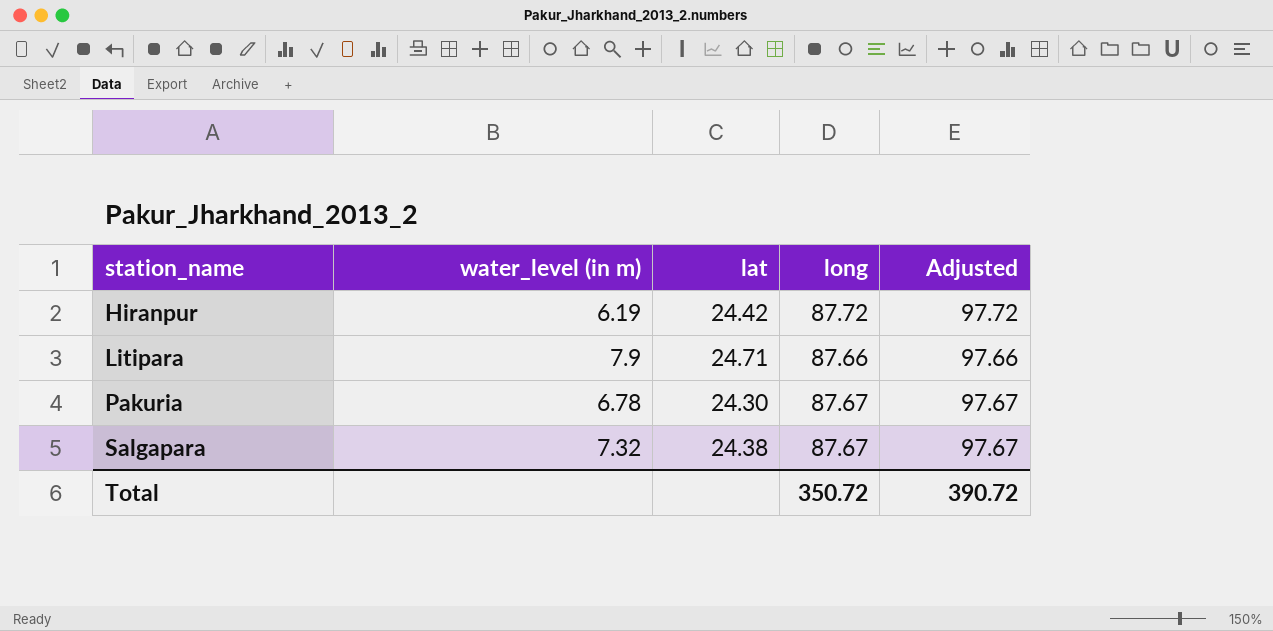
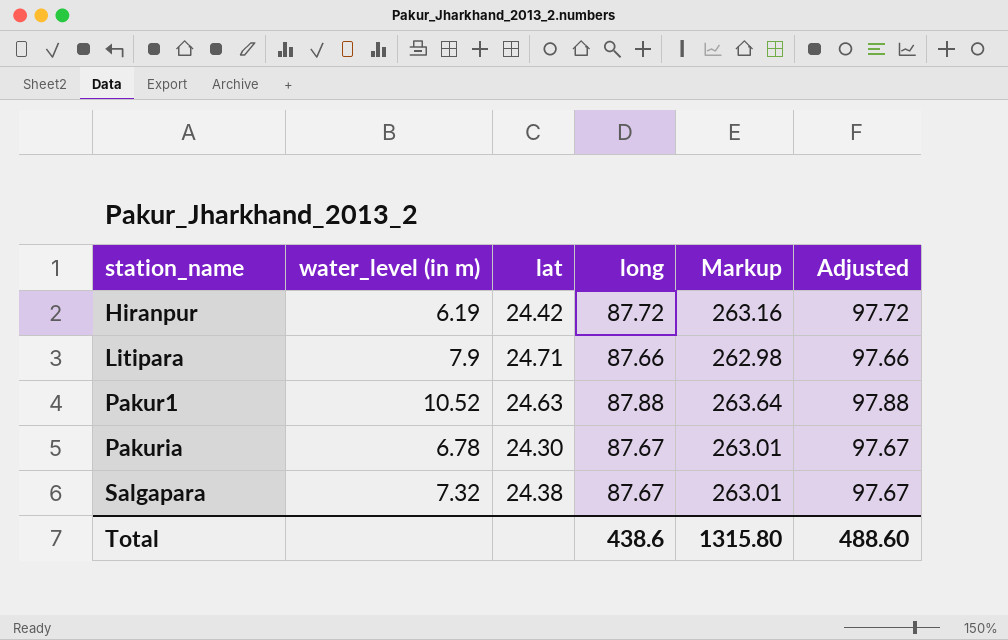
column Markup | formula: none -> [long] * 3
row Pakur1: none -> 10.52 | 24.63 | 87.88 | 263.64 | 97.88
Total | long: 350.72 -> 438.6
Total | Adjusted: 390.72 -> 488.60

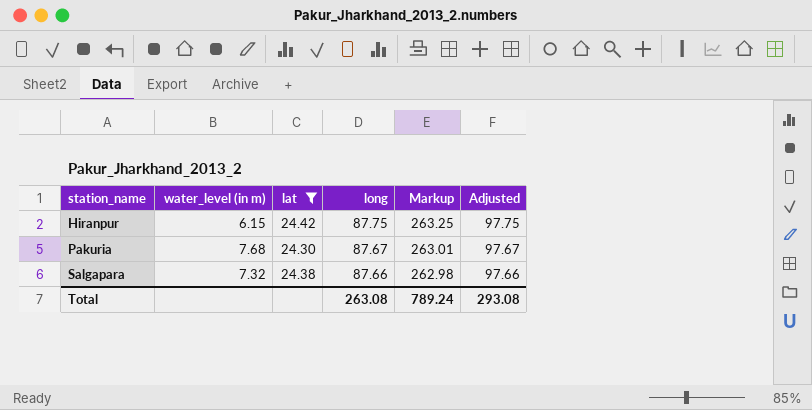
filter: none -> lat <= 24.42
Hiranpur | water_level (in m): 6.19 -> 6.15
Hiranpur | long: 87.72 -> 87.75
Hiranpur | Markup: 263.16 -> 263.25
Hiranpur | Adjusted: 97.72 -> 97.75
Pakuria | water_level (in m): 6.78 -> 7.68
Salgapara | long: 87.67 -> 87.66
Salgapara | Markup: 263.01 -> 262.98
Salgapara | Adjusted: 97.67 -> 97.66
Total | long: 438.6 -> 263.08
Total | Markup: 1315.80 -> 789.24
Total | Adjusted: 488.60 -> 293.08

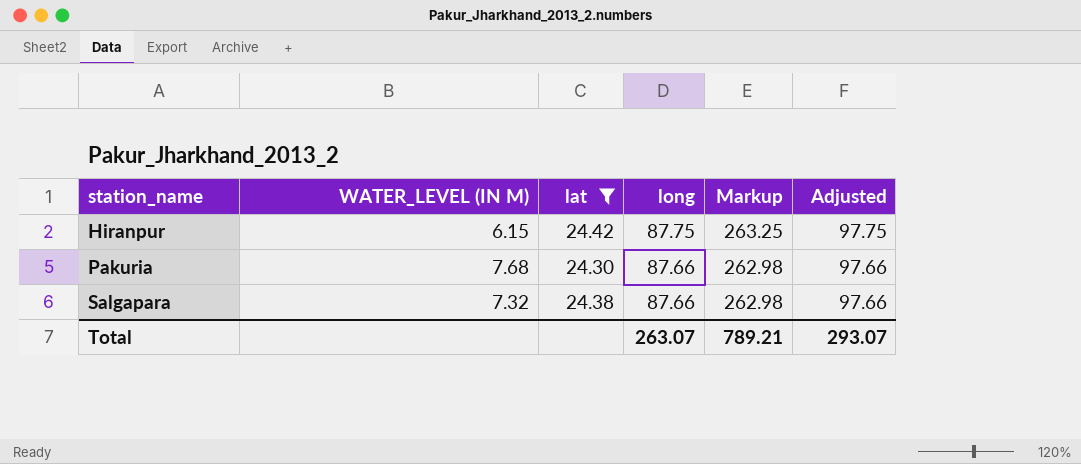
column name: water_level (in m) -> WATER_LEVEL (IN M)
Pakuria | long: 87.67 -> 87.66
Pakuria | Markup: 263.01 -> 262.98
Pakuria | Adjusted: 97.67 -> 97.66
Total | long: 263.08 -> 263.07
Total | Markup: 789.24 -> 789.21
Total | Adjusted: 293.08 -> 293.07

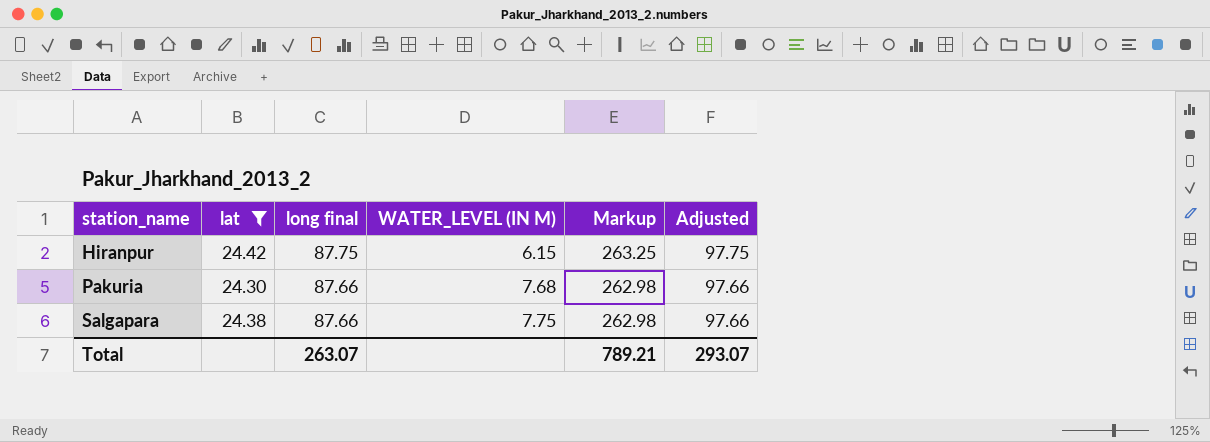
column name: long -> long final
column WATER_LEVEL (IN M) | position: 2 -> 4
Salgapara | WATER_LEVEL (IN M): 7.32 -> 7.75

